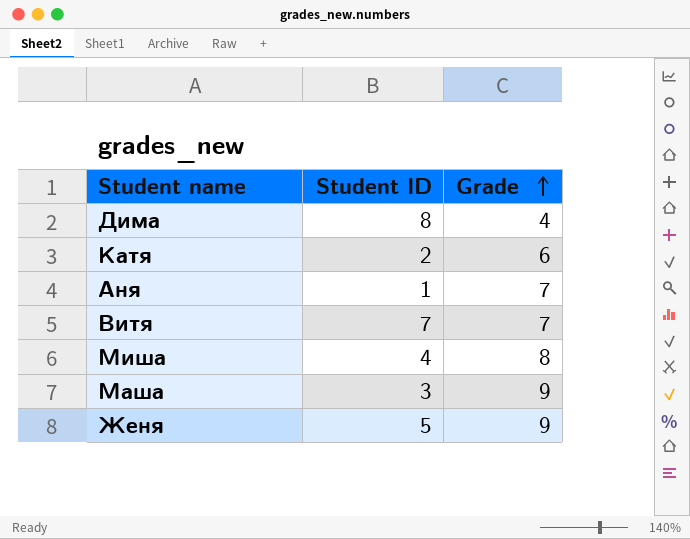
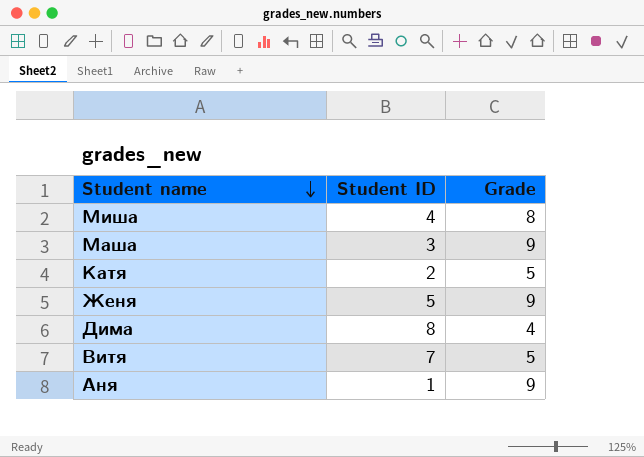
row order: Grade ascending -> Student name descending
Катя | Grade: 6 -> 5
Витя | Grade: 7 -> 5
Аня | Grade: 7 -> 9

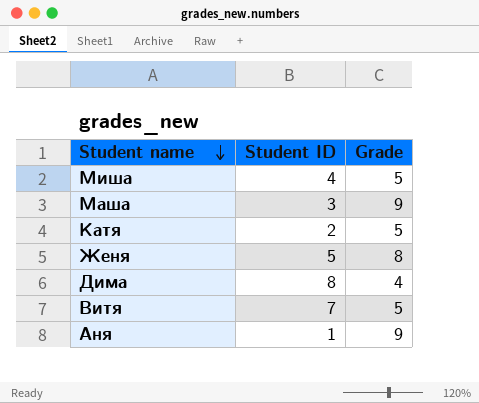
Миша | Grade: 8 -> 5
Женя | Grade: 9 -> 8

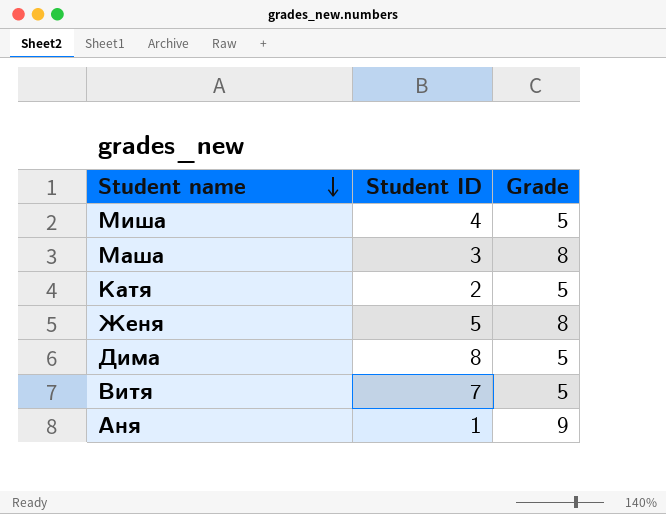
Маша | Grade: 9 -> 8
Дима | Grade: 4 -> 5

